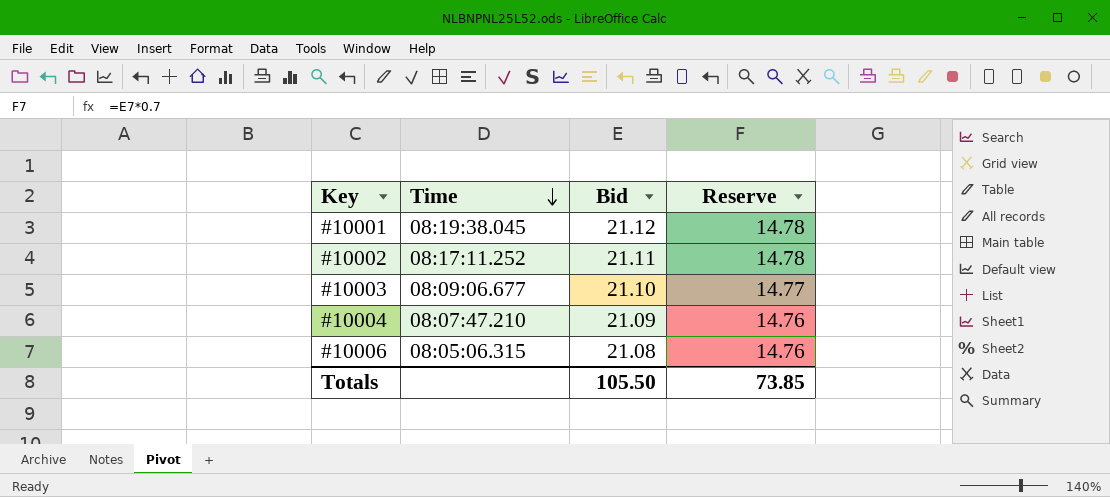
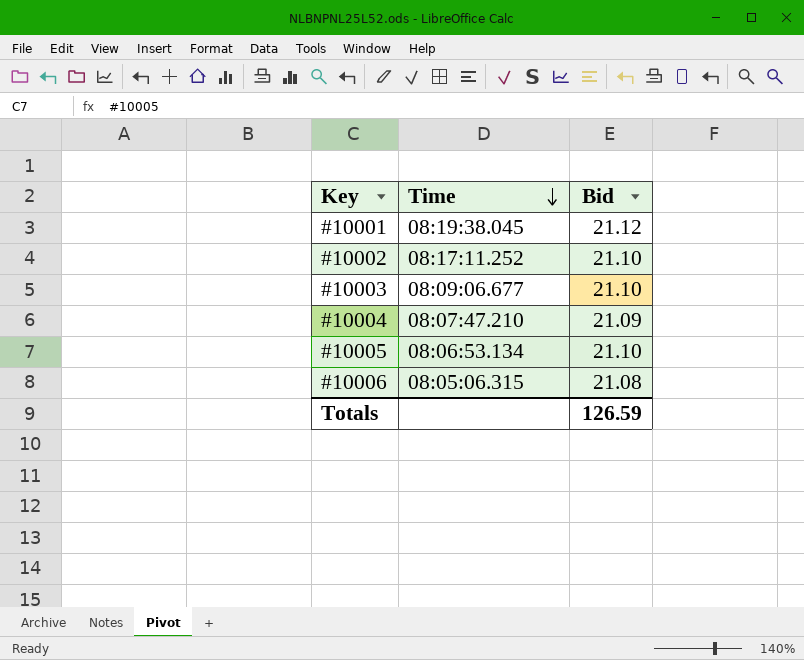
column Reserve | formula: [Bid] * 0.7 -> none
#10002 | Bid: 21.11 -> 21.10
row #10005: none -> 08:06:53.134 | 21.10
Totals | Bid: 105.50 -> 126.59

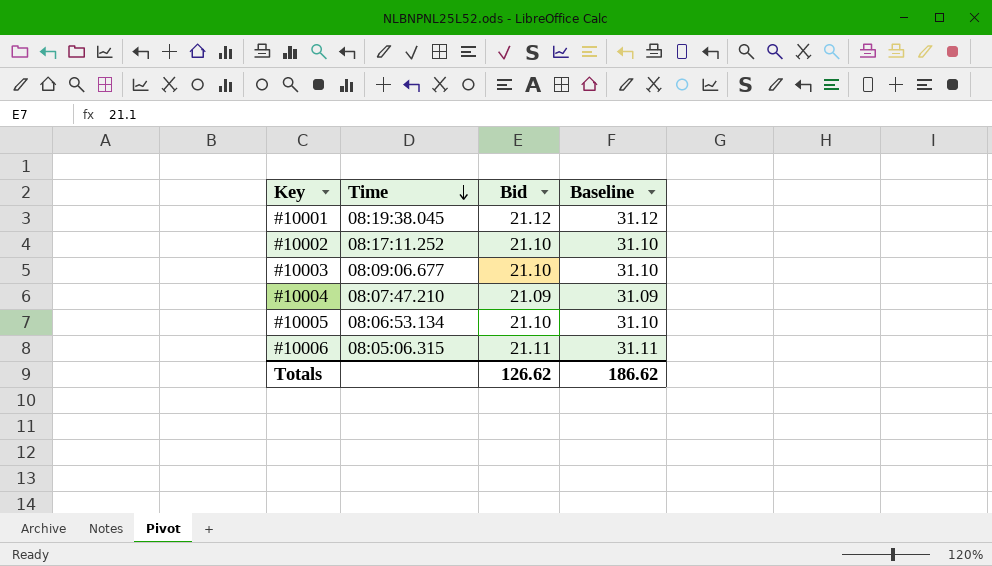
column Baseline | formula: none -> [Bid] + 10
#10006 | Bid: 21.08 -> 21.11
Totals | Bid: 126.59 -> 126.62

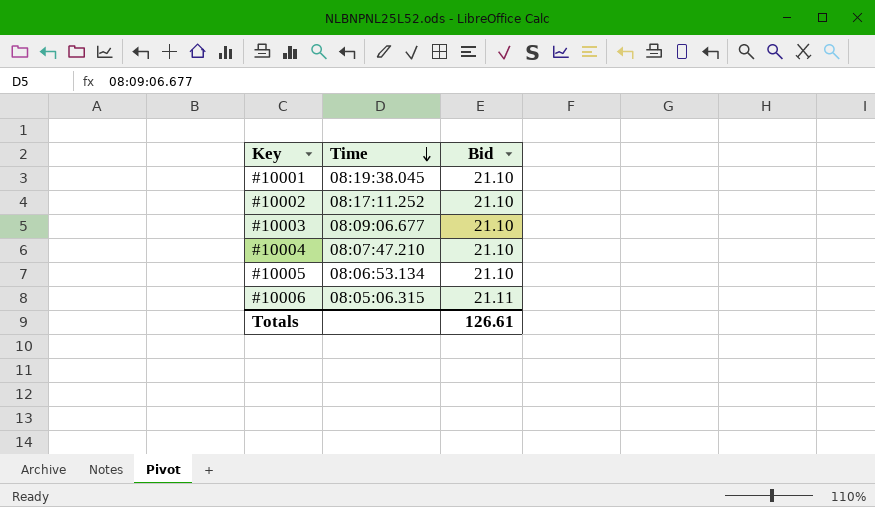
column Baseline | formula: [Bid] + 10 -> none
#10001 | Bid: 21.12 -> 21.10
#10004 | Bid: 21.09 -> 21.10
Totals | Bid: 126.62 -> 126.61

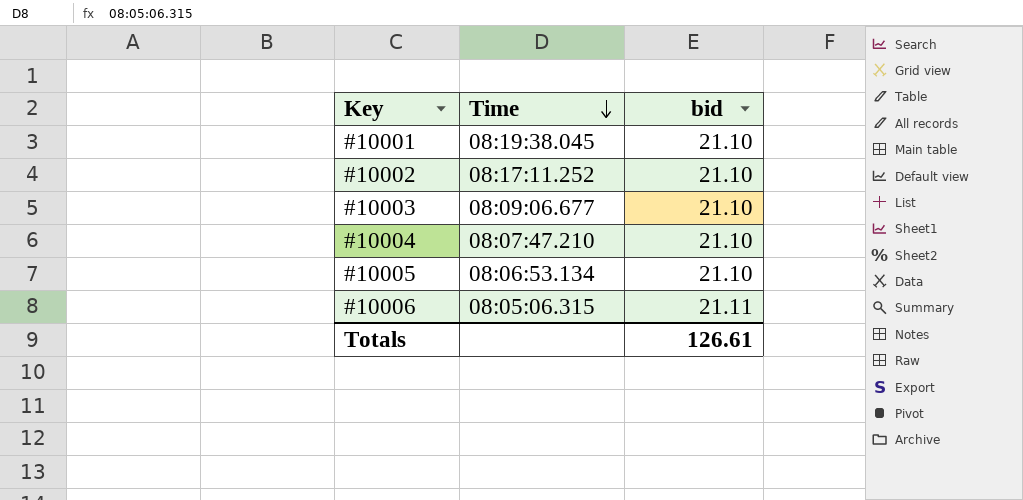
column name: Bid -> bid

